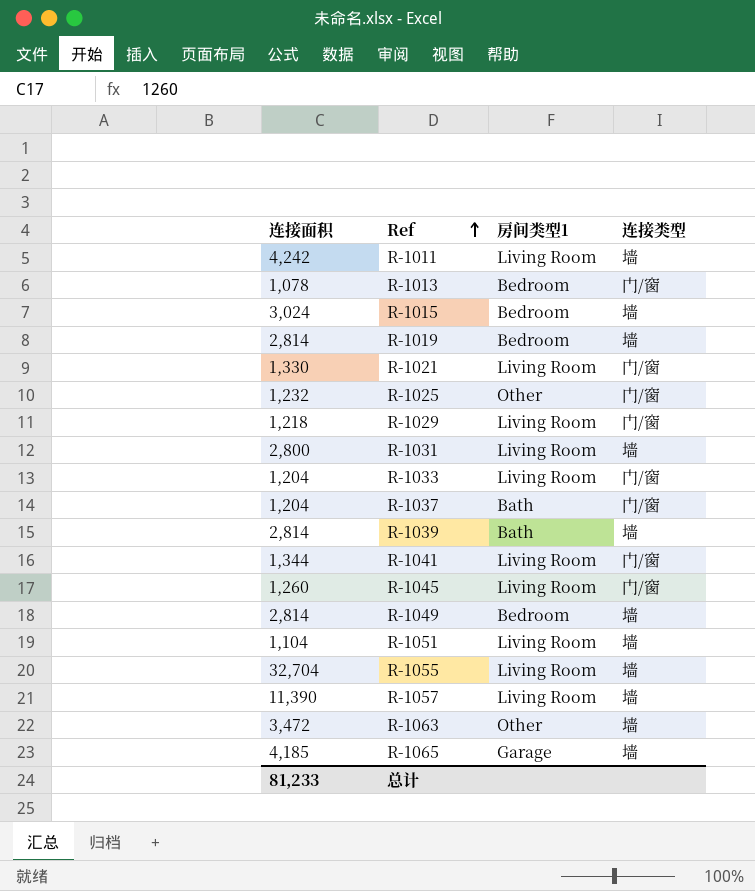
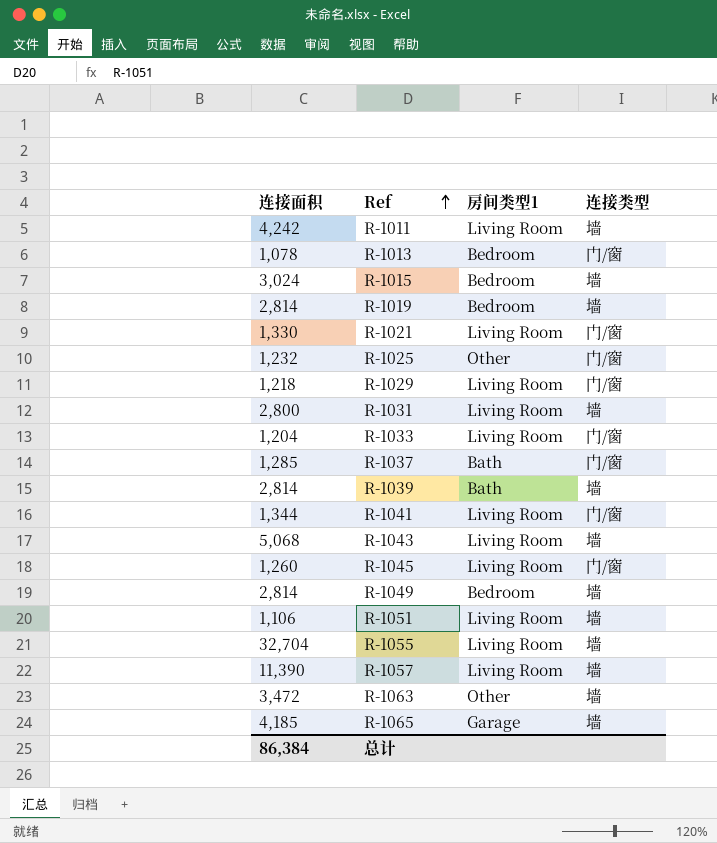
R-1037 | 连接面积: 1,204 -> 1,285
row R-1043: none -> 5,068 | Living Room | 墙
R-1051 | 连接面积: 1,104 -> 1,106
总计 | 连接面积: 81,233 -> 86,384

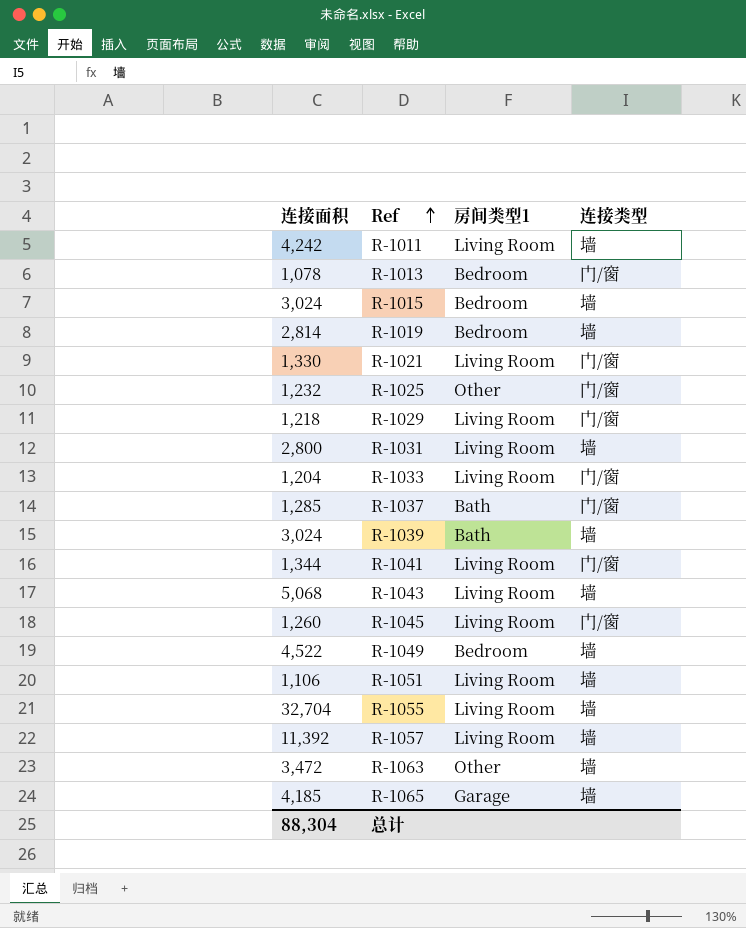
R-1039 | 连接面积: 2,814 -> 3,024
R-1049 | 连接面积: 2,814 -> 4,522
R-1057 | 连接面积: 11,390 -> 11,392
总计 | 连接面积: 86,384 -> 88,304

